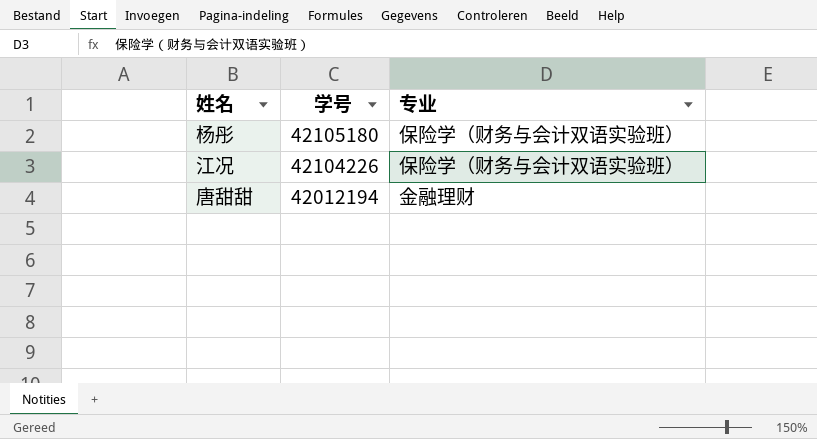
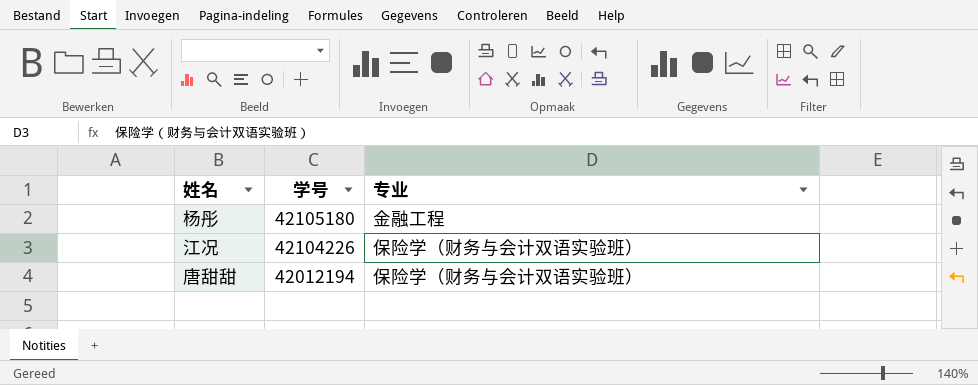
杨彤 | 专业: 保险学（财务与会计双语实验班） -> 金融工程
唐甜甜 | 专业: 金融理财 -> 保险学（财务与会计双语实验班）

